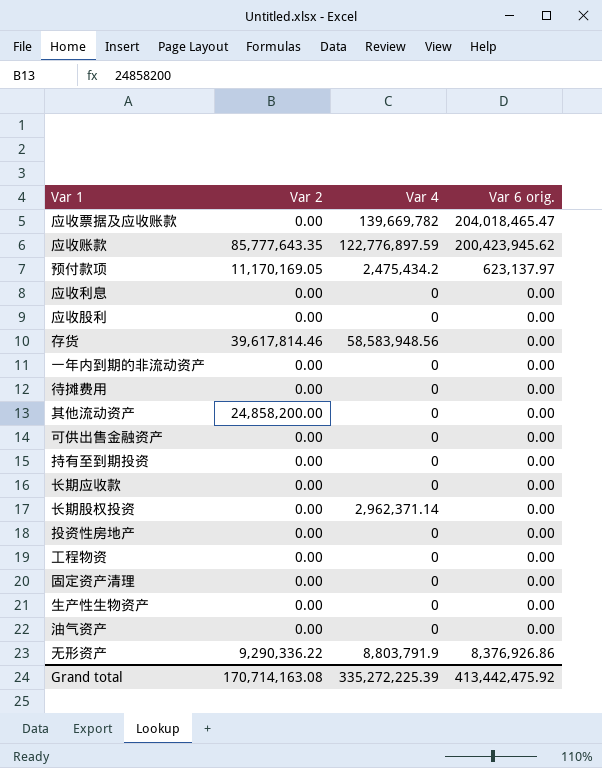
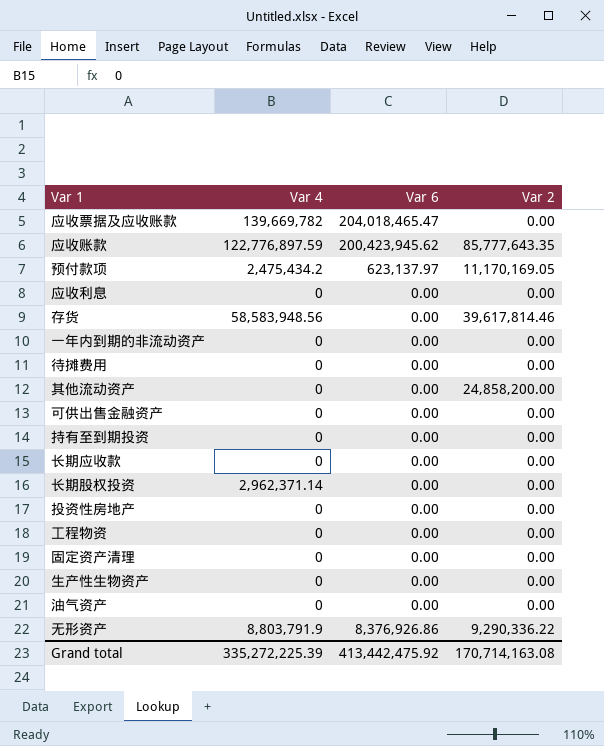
column name: Var 6 orig. -> Var 6
column Var 2 | position: 2 -> 4
row 应收股利: 0.00 | 0 | 0.00 -> none

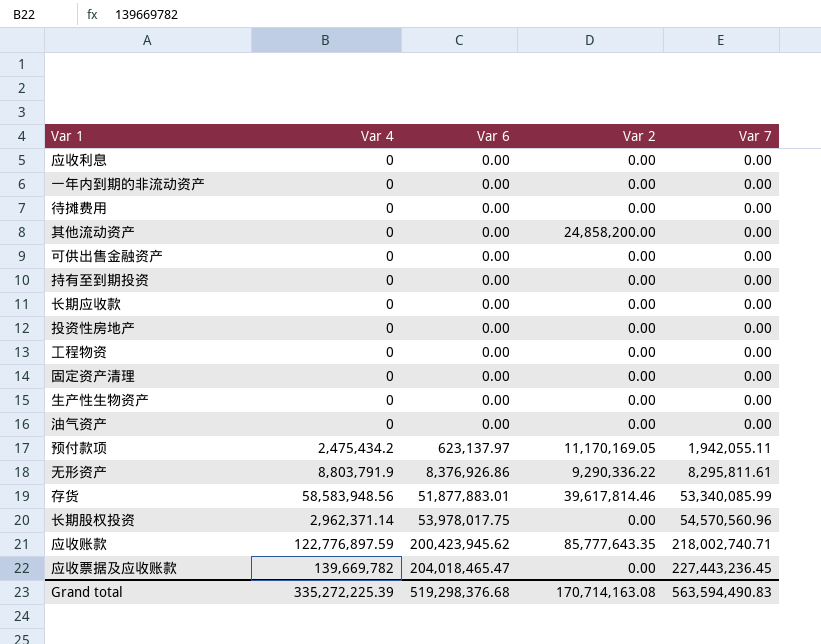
row order: none -> Var 6 ascending
column Var 7 | position: none -> 5
存货 | Var 6: 0.00 -> 51,877,883.01
长期股权投资 | Var 6: 0.00 -> 53,978,017.75
Grand total | Var 6: 413,442,475.92 -> 519,298,376.68

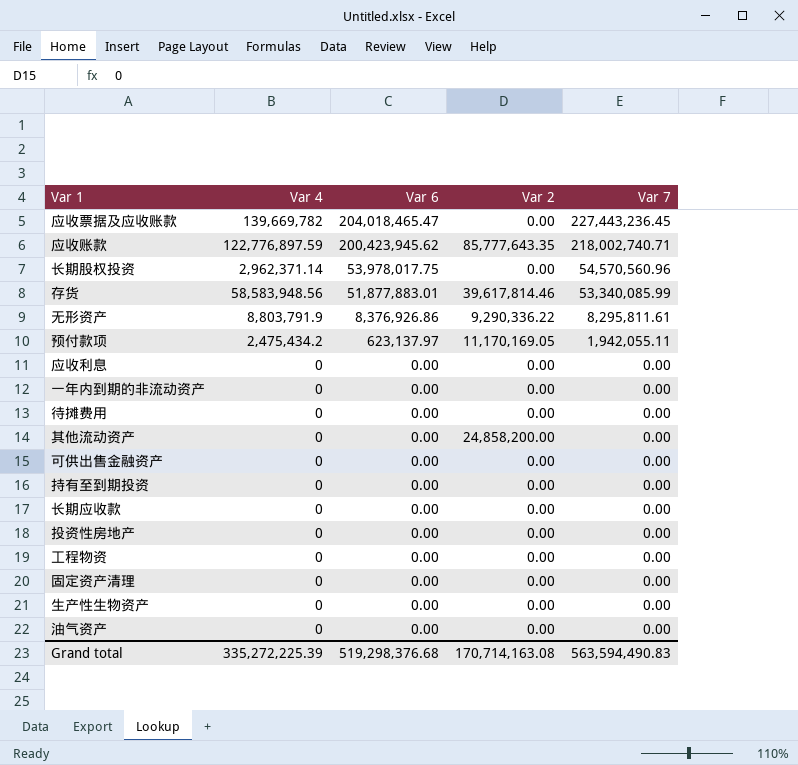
row order: Var 6 ascending -> Var 6 descending

